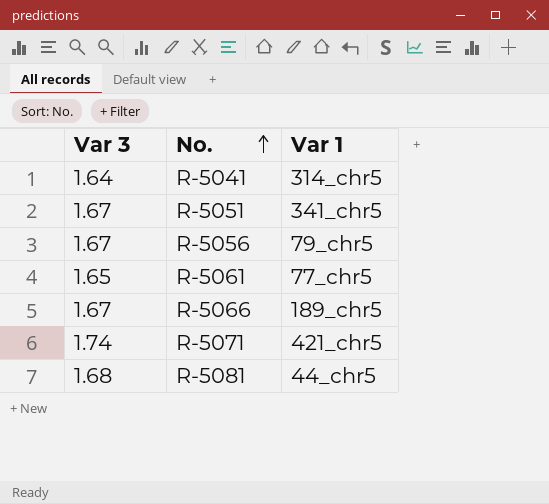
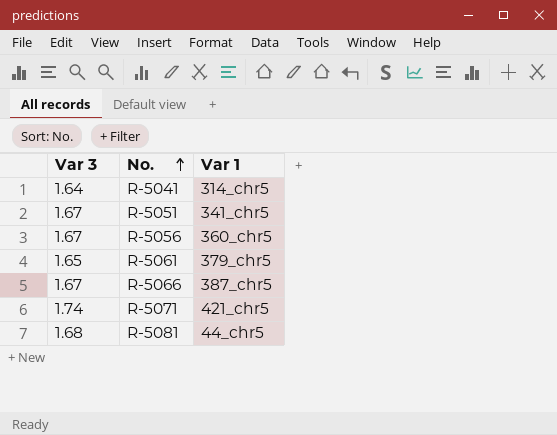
R-5056 | Var 1: 79_chr5 -> 360_chr5
R-5061 | Var 1: 77_chr5 -> 379_chr5
R-5066 | Var 1: 189_chr5 -> 387_chr5

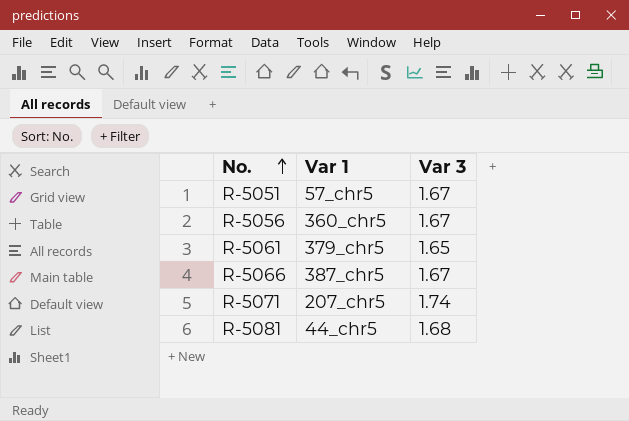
column Var 3 | position: 1 -> 3
row R-5041: 1.64 | 314_chr5 -> none
R-5051 | Var 1: 341_chr5 -> 57_chr5
R-5071 | Var 1: 421_chr5 -> 207_chr5

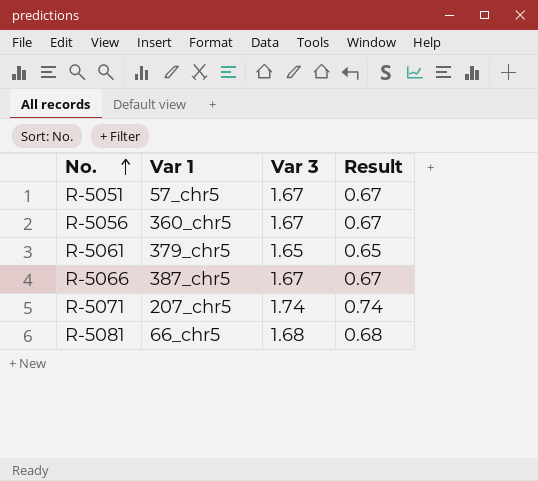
column Result | formula: none -> [Var 3] - 1
R-5081 | Var 1: 44_chr5 -> 66_chr5

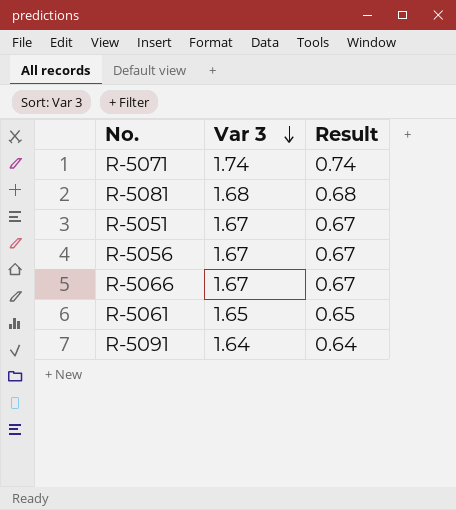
row order: No. ascending -> Var 3 descending
column Var 1 | position: 2 -> none
row R-5091: none -> 1.64 | 0.64

